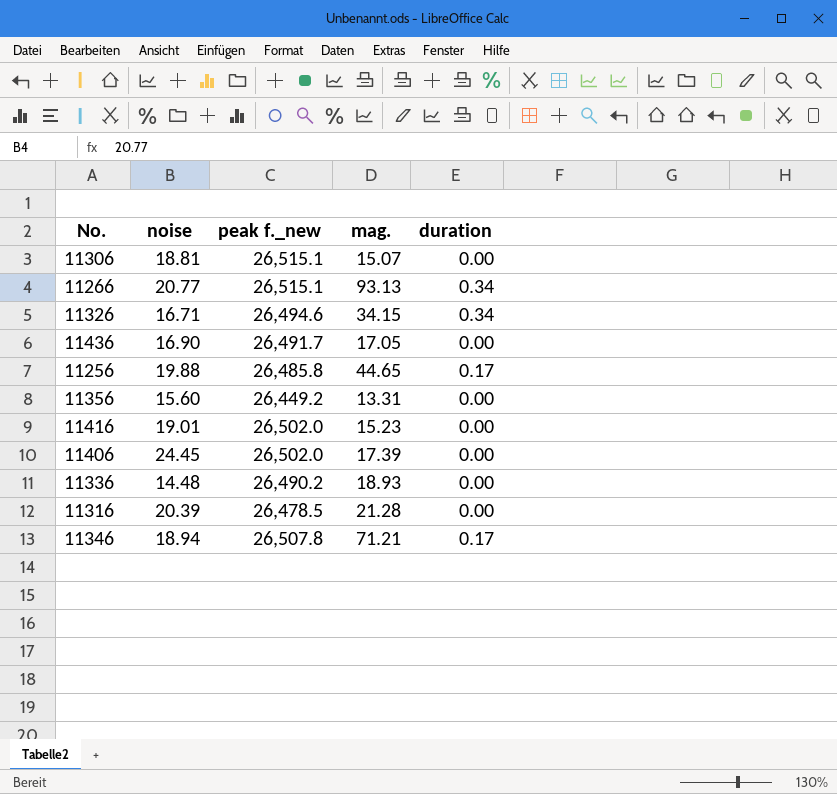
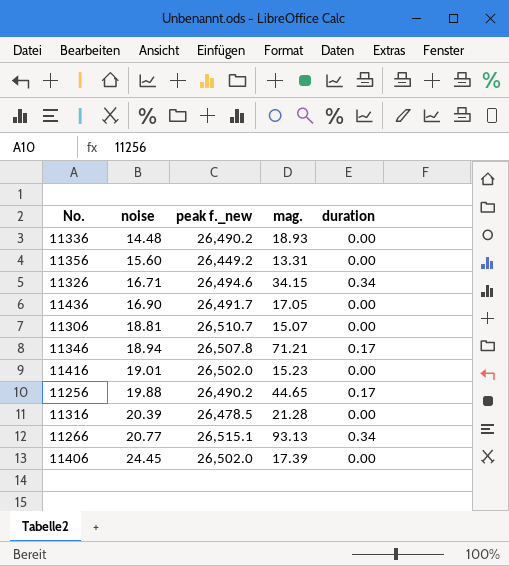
row order: none -> noise ascending
11306 | peak f._new: 26,515.1 -> 26,510.7
11256 | peak f._new: 26,485.8 -> 26,490.2

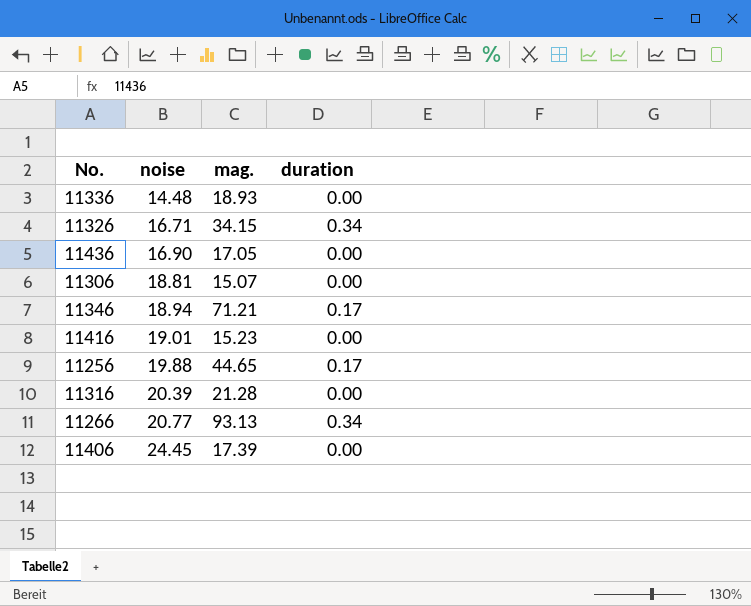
column peak f._new | position: 3 -> none
row 11356: 15.60 | 26,449.2 | 13.31 | 0.00 -> none

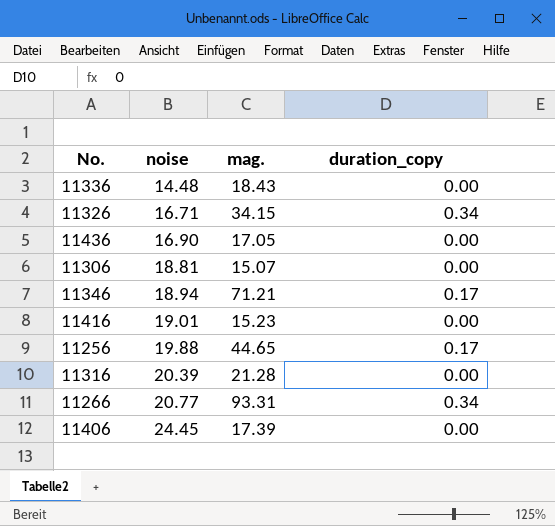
column name: duration -> duration_copy
11336 | mag.: 18.93 -> 18.43
11266 | mag.: 93.13 -> 93.31

